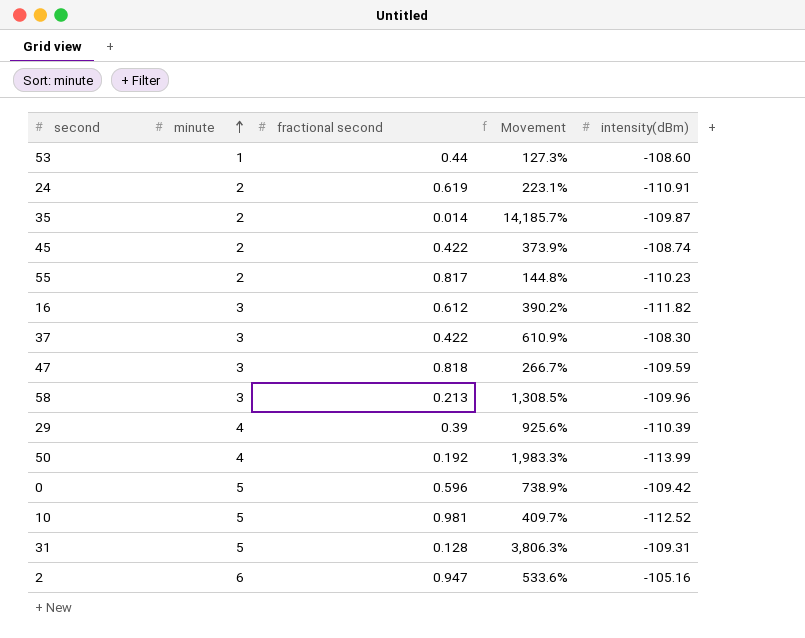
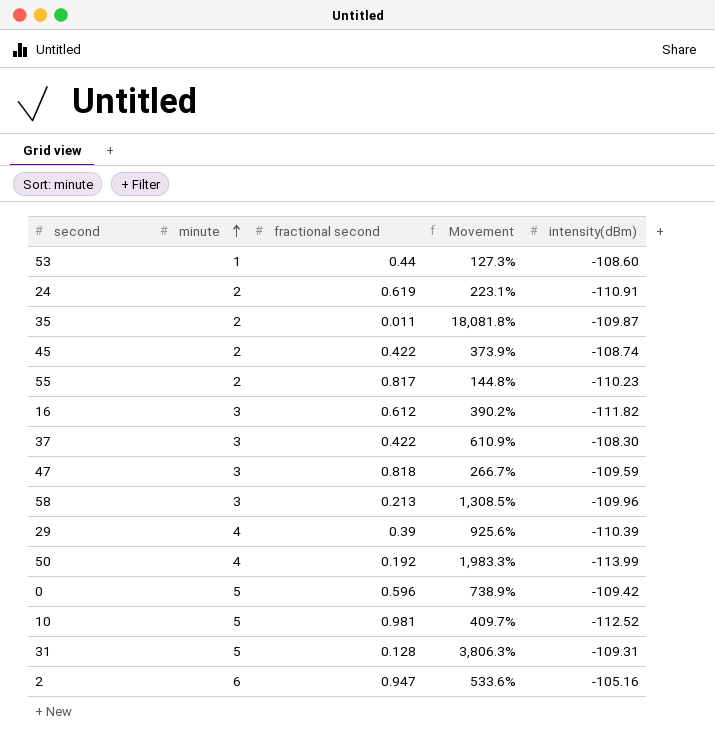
35 | fractional second: 0.014 -> 0.011
35 | Movement: 14,185.7% -> 18,081.8%

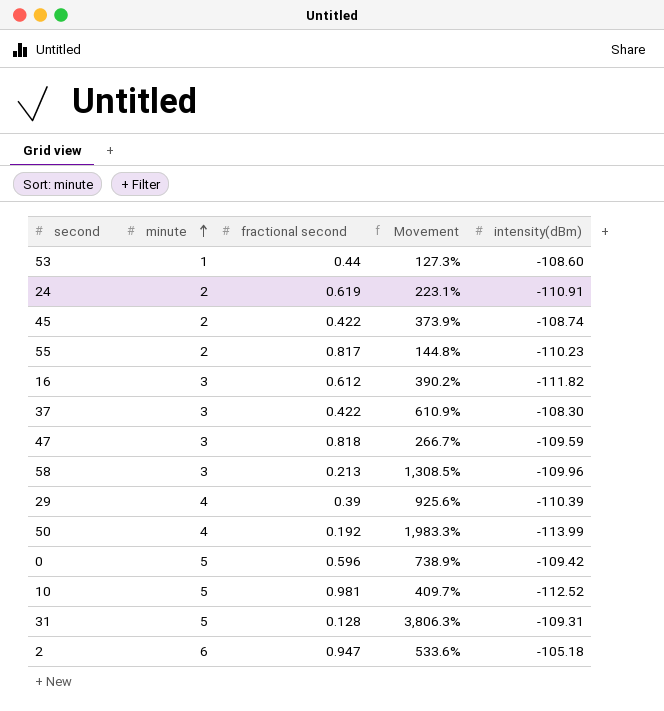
row 35: 2 | 0.011 | 18,081.8% | -109.87 -> none
2 | intensity(dBm): -105.16 -> -105.18

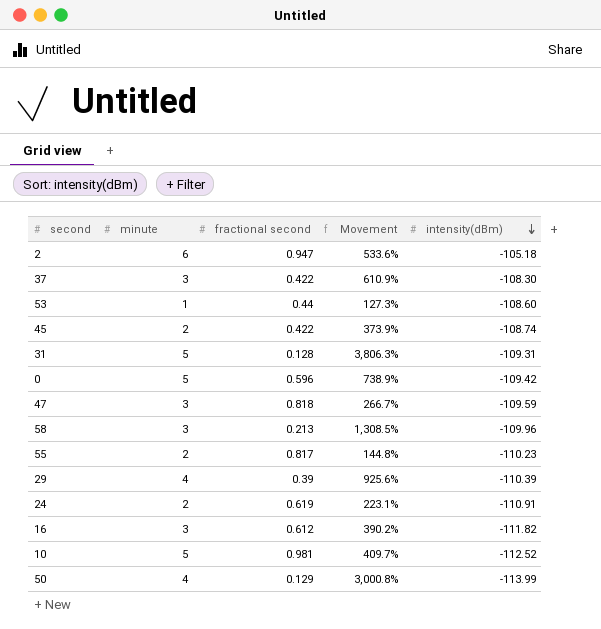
row order: minute ascending -> intensity(dBm) descending
50 | fractional second: 0.192 -> 0.129
50 | Movement: 1,983.3% -> 3,000.8%

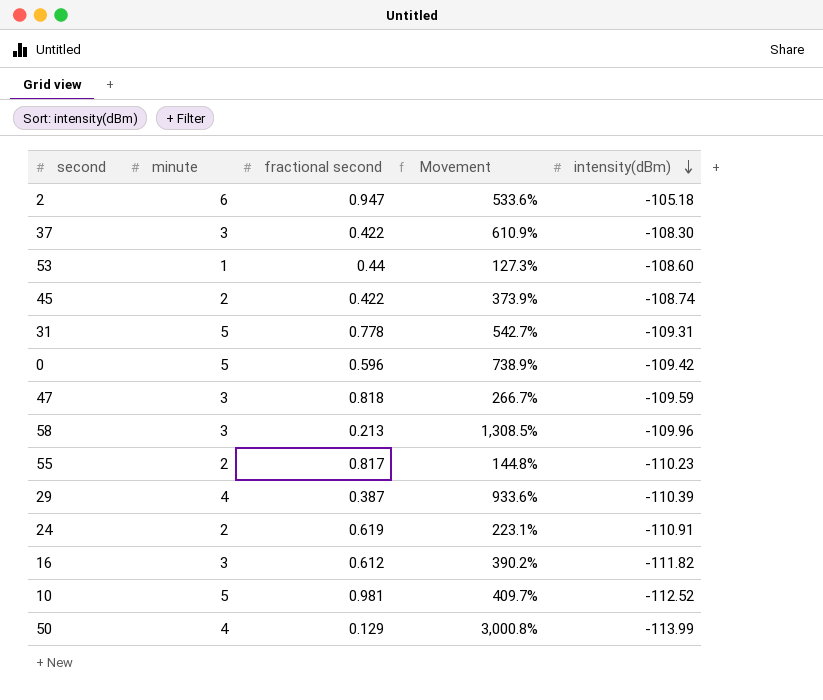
31 | fractional second: 0.128 -> 0.778
31 | Movement: 3,806.3% -> 542.7%
29 | fractional second: 0.39 -> 0.387
29 | Movement: 925.6% -> 933.6%

